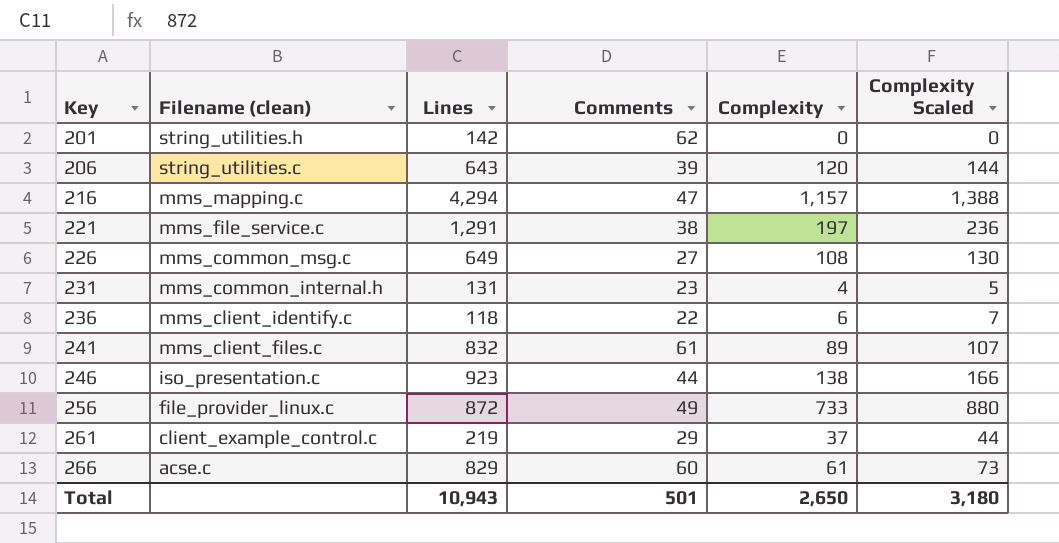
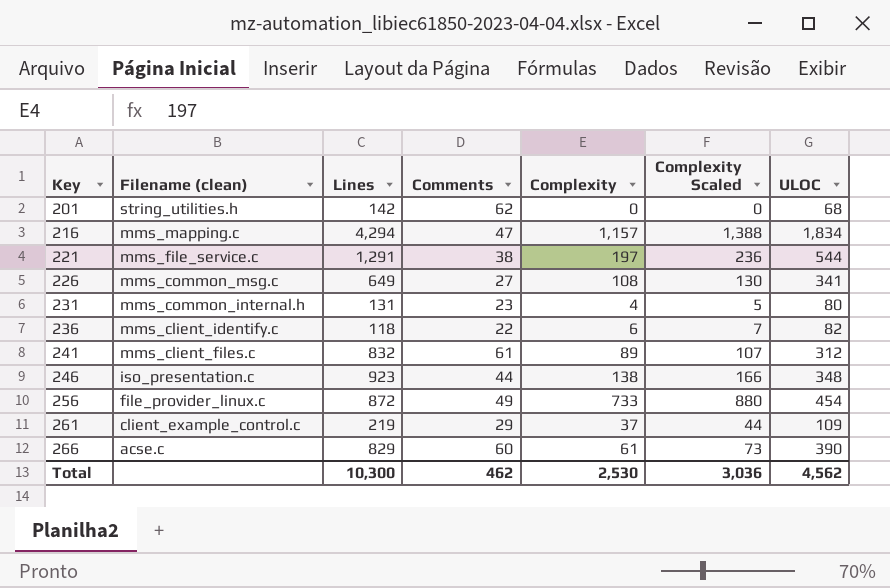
column ULOC | position: none -> 7
row 206: string_utilities.c | 643 | 39 | 120 | 144 -> none
Total | Lines: 10,943 -> 10,300
Total | Comments: 501 -> 462
Total | Complexity: 2,650 -> 2,530
Total | Complexity Scaled: 3,180 -> 3,036

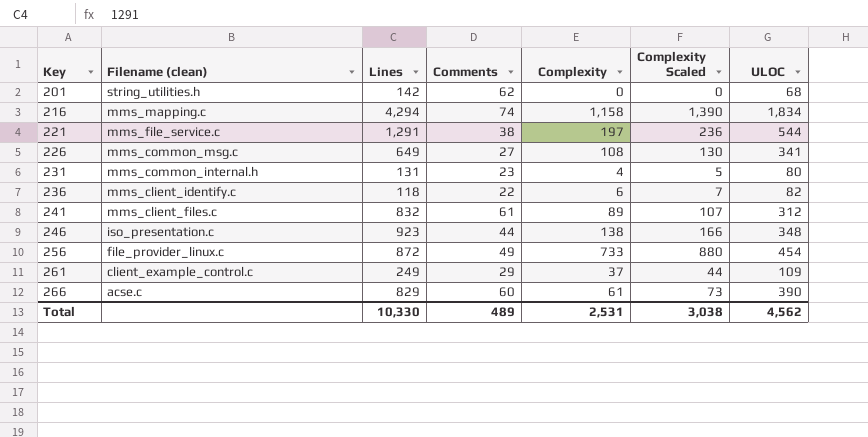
216 | Comments: 47 -> 74
216 | Complexity: 1,157 -> 1,158
216 | Complexity Scaled: 1,388 -> 1,390
261 | Lines: 219 -> 249
Total | Lines: 10,300 -> 10,330
Total | Comments: 462 -> 489
Total | Complexity: 2,530 -> 2,531
Total | Complexity Scaled: 3,036 -> 3,038

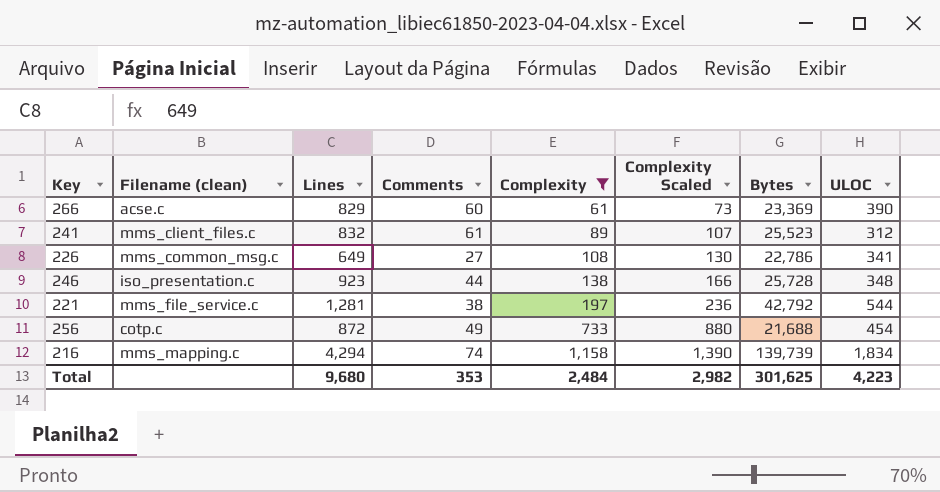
filter: none -> Complexity >= 61
row order: Key ascending -> Complexity ascending
column Bytes | position: none -> 7
221 | Lines: 1,291 -> 1,281
256 | Filename (clean): file_provider_linux.c -> cotp.c
Total | Lines: 10,330 -> 9,680
Total | Comments: 489 -> 353
Total | Complexity: 2,531 -> 2,484
Total | Complexity Scaled: 3,038 -> 2,982
Total | ULOC: 4,562 -> 4,223

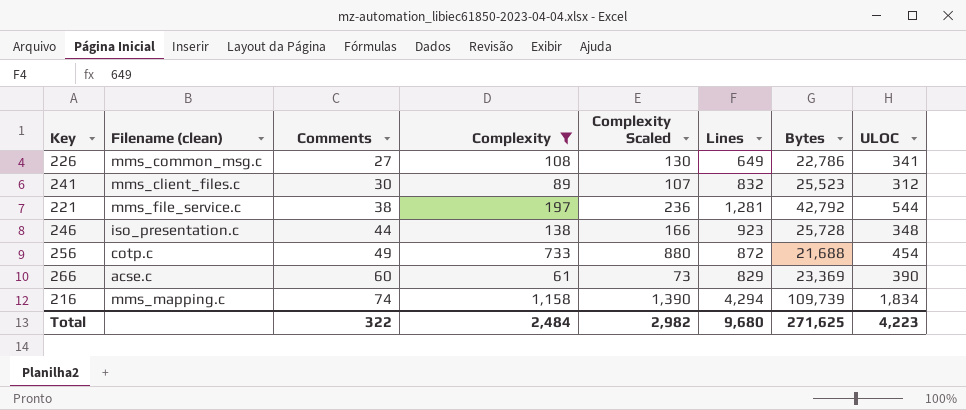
row order: Complexity ascending -> Comments ascending
column Lines | position: 3 -> 6
241 | Comments: 61 -> 30
216 | Bytes: 139,739 -> 109,739
Total | Comments: 353 -> 322
Total | Bytes: 301,625 -> 271,625

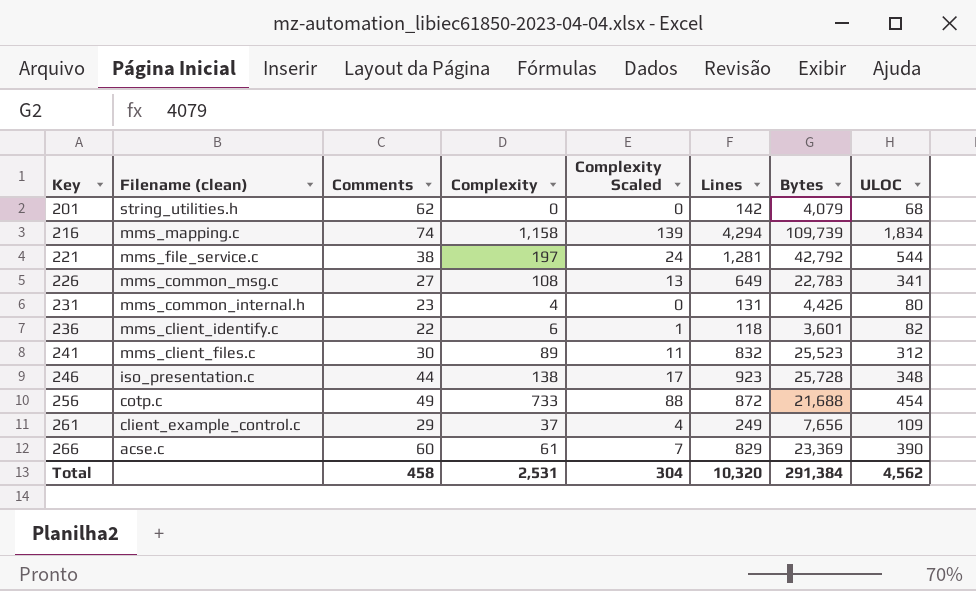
filter: Complexity >= 61 -> none
row order: Comments ascending -> Key ascending
column Complexity Scaled | formula: [Complexity] * 1.2 -> [Complexity] * 0.12
226 | Bytes: 22,786 -> 22,783
Total | Comments: 322 -> 458
Total | Complexity: 2,484 -> 2,531
Total | Complexity Scaled: 2,982 -> 304
Total | Lines: 9,680 -> 10,320
Total | Bytes: 271,625 -> 291,384
Total | ULOC: 4,223 -> 4,562

